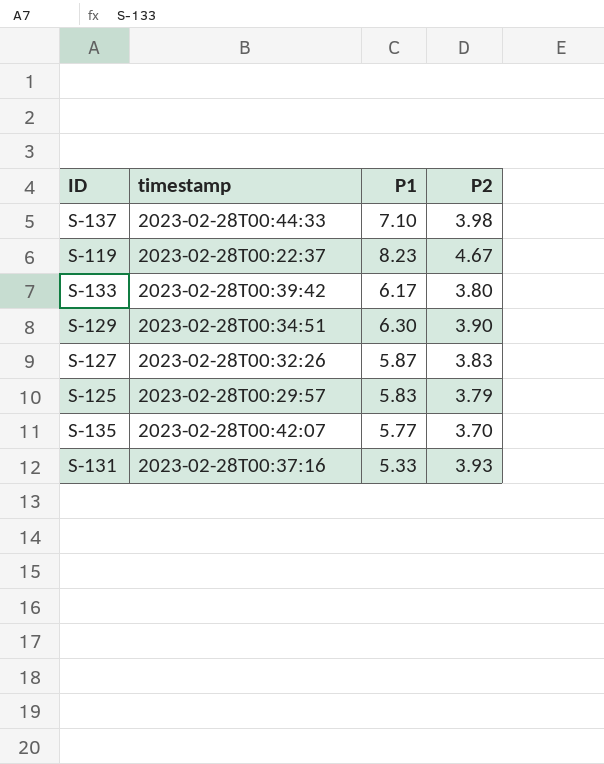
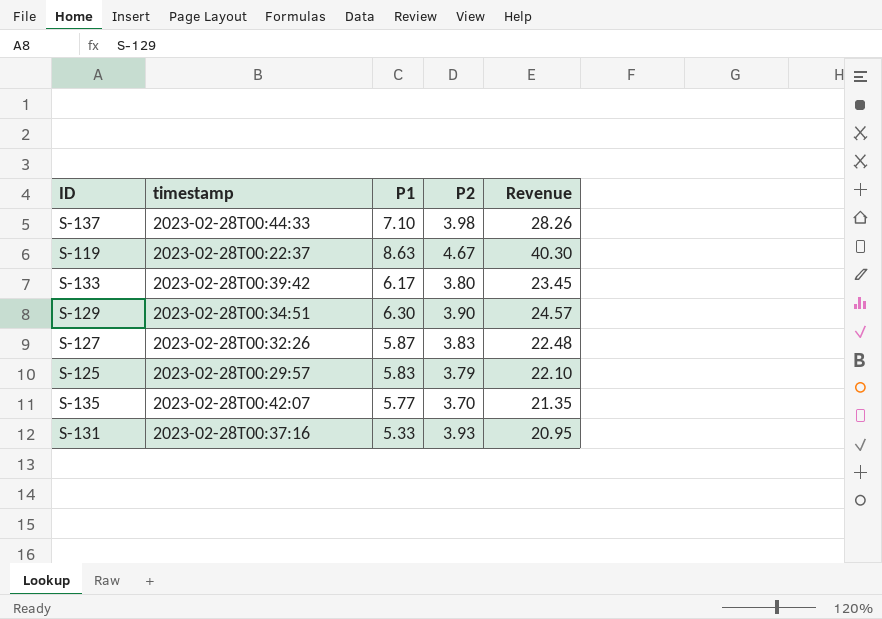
column Revenue | formula: none -> [P1] * [P2]
S-119 | P1: 8.23 -> 8.63

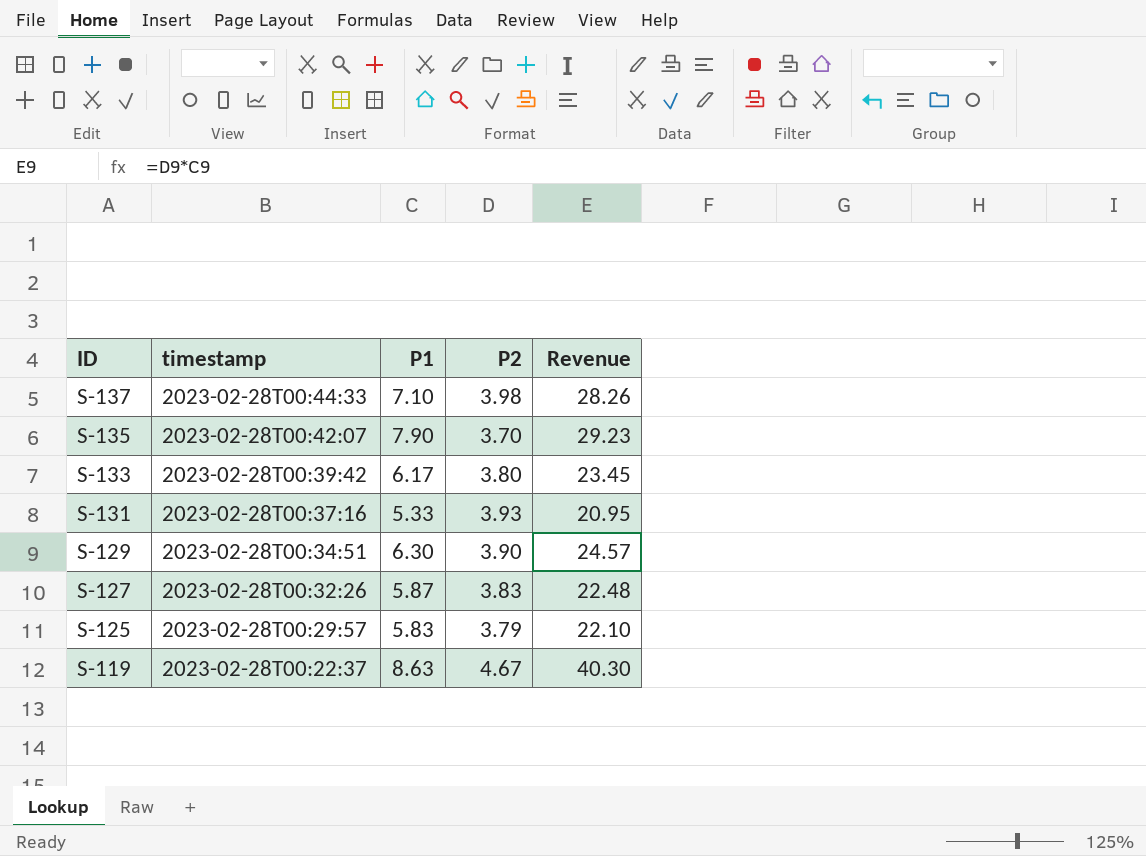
row order: none -> ID descending
S-135 | P1: 5.77 -> 7.90
S-135 | Revenue: 21.35 -> 29.23

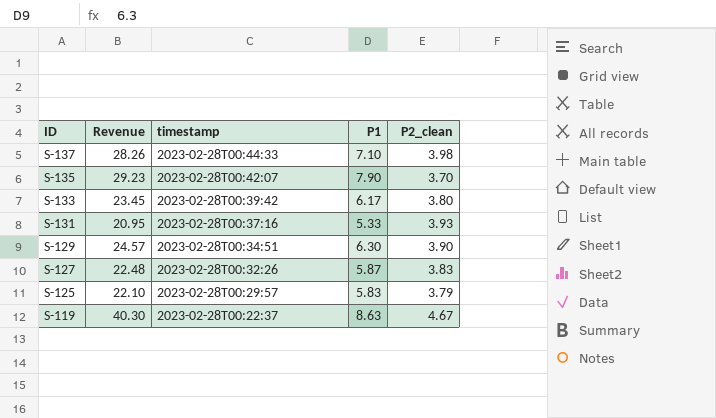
column Revenue | position: 5 -> 2
column name: P2 -> P2_clean

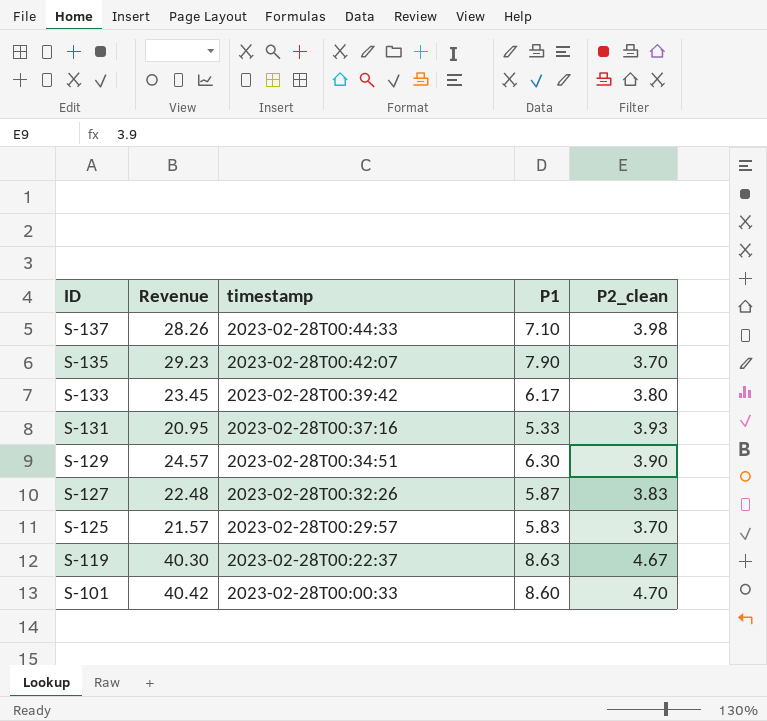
S-125 | Revenue: 22.10 -> 21.57
S-125 | P2_clean: 3.79 -> 3.70
row S-101: none -> 40.42 | 2023-02-28T00:00:33 | 8.60 | 4.70

